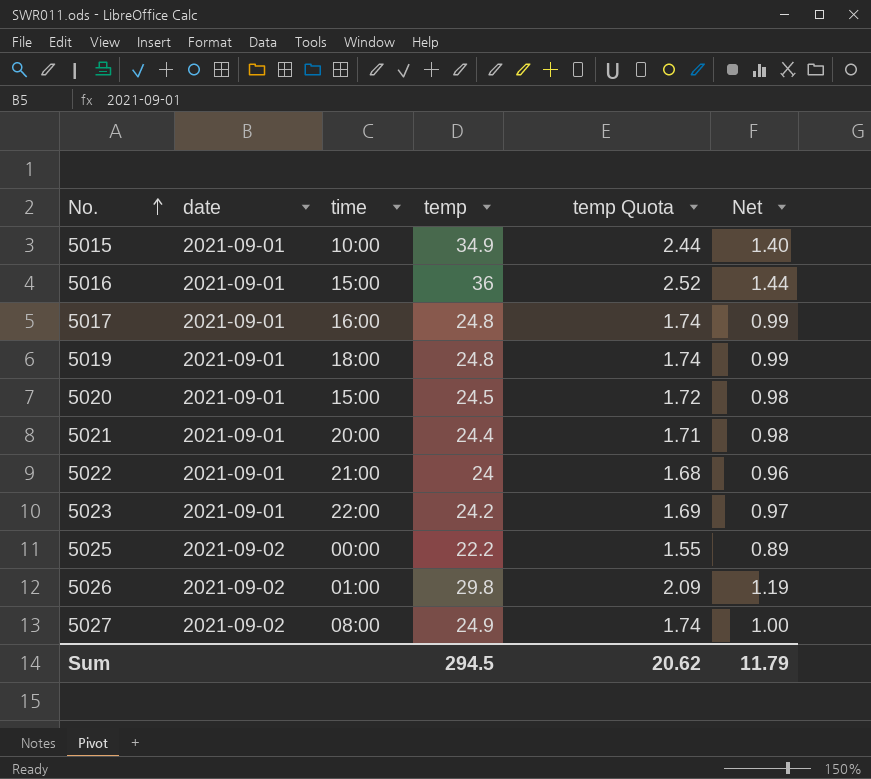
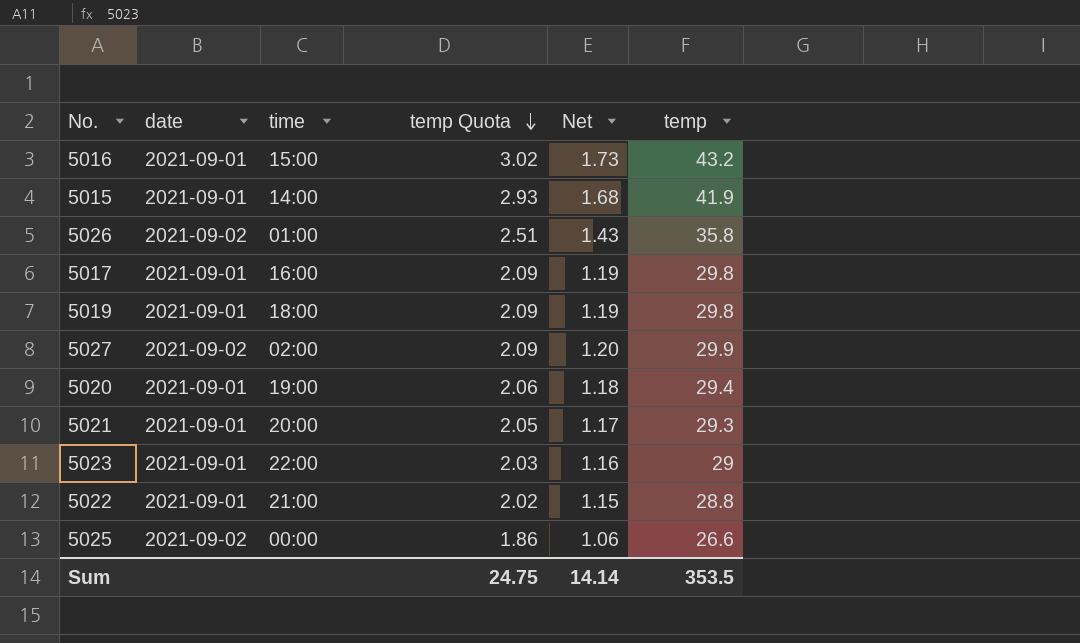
row order: No. ascending -> temp Quota descending
column temp | position: 4 -> 6
5016 | temp Quota: 2.52 -> 3.02
5016 | Net: 1.44 -> 1.73
5016 | temp: 36 -> 43.2
5015 | time: 10:00 -> 14:00
5015 | temp Quota: 2.44 -> 2.93
5015 | Net: 1.40 -> 1.68
5015 | temp: 34.9 -> 41.9
5026 | temp Quota: 2.09 -> 2.51
5026 | Net: 1.19 -> 1.43
5026 | temp: 29.8 -> 35.8
5017 | temp Quota: 1.74 -> 2.09
5017 | Net: 0.99 -> 1.19
5017 | temp: 24.8 -> 29.8
5019 | temp Quota: 1.74 -> 2.09
5019 | Net: 0.99 -> 1.19
5019 | temp: 24.8 -> 29.8
5027 | time: 08:00 -> 02:00
5027 | temp Quota: 1.74 -> 2.09
5027 | Net: 1.00 -> 1.20
5027 | temp: 24.9 -> 29.9
5020 | time: 15:00 -> 19:00
5020 | temp Quota: 1.72 -> 2.06
5020 | Net: 0.98 -> 1.18
5020 | temp: 24.5 -> 29.4
5021 | temp Quota: 1.71 -> 2.05
5021 | Net: 0.98 -> 1.17
5021 | temp: 24.4 -> 29.3
5023 | temp Quota: 1.69 -> 2.03
5023 | Net: 0.97 -> 1.16
5023 | temp: 24.2 -> 29
5022 | temp Quota: 1.68 -> 2.02
5022 | Net: 0.96 -> 1.15
5022 | temp: 24 -> 28.8
5025 | temp Quota: 1.55 -> 1.86
5025 | Net: 0.89 -> 1.06
5025 | temp: 22.2 -> 26.6
Sum | temp Quota: 20.62 -> 24.75
Sum | Net: 11.79 -> 14.14
Sum | temp: 294.5 -> 353.5

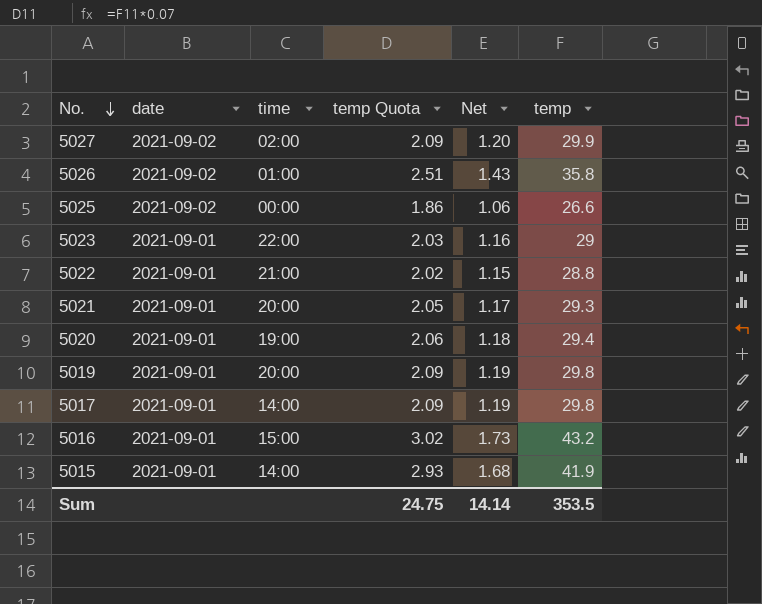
row order: temp Quota descending -> No. descending
5019 | time: 18:00 -> 20:00
5017 | time: 16:00 -> 14:00

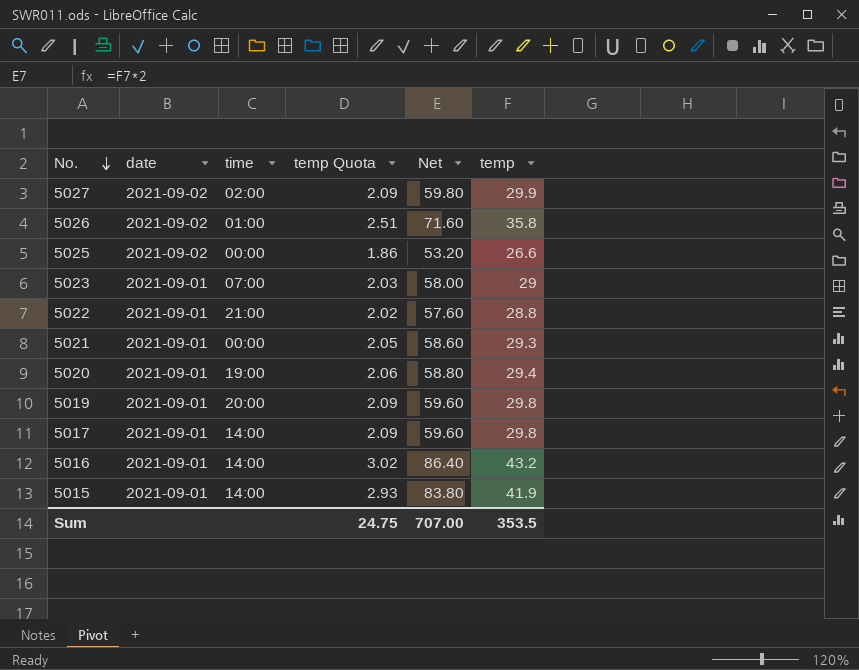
column Net | formula: [temp] * 0.04 -> [temp] * 2
5023 | time: 22:00 -> 07:00
5021 | time: 20:00 -> 00:00
5016 | time: 15:00 -> 14:00
Sum | Net: 14.14 -> 707.00

